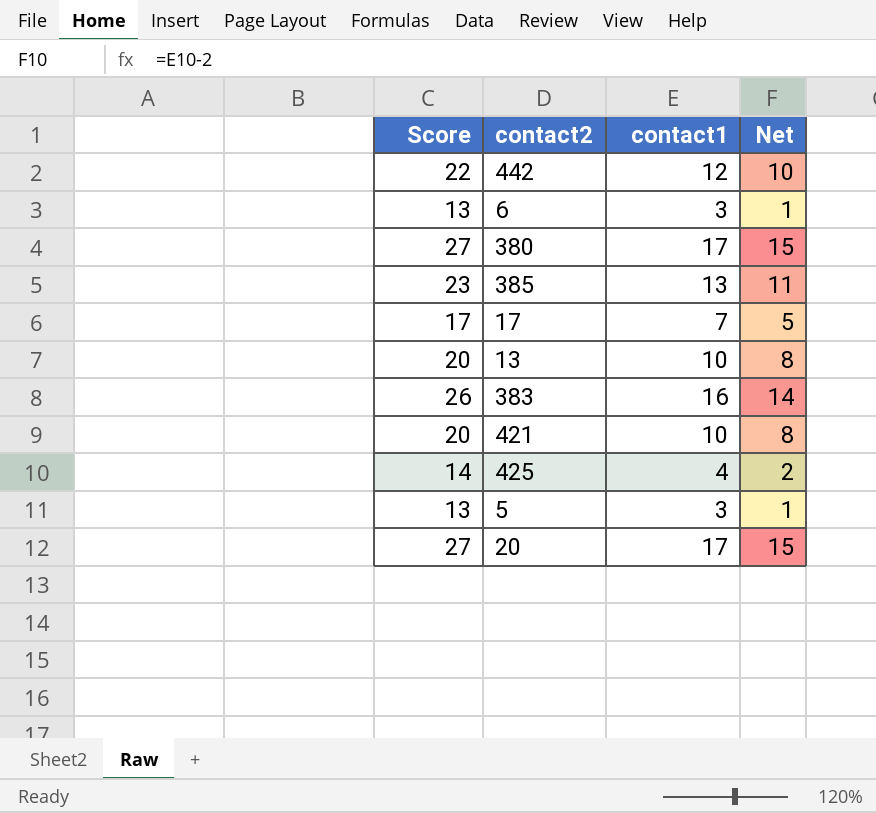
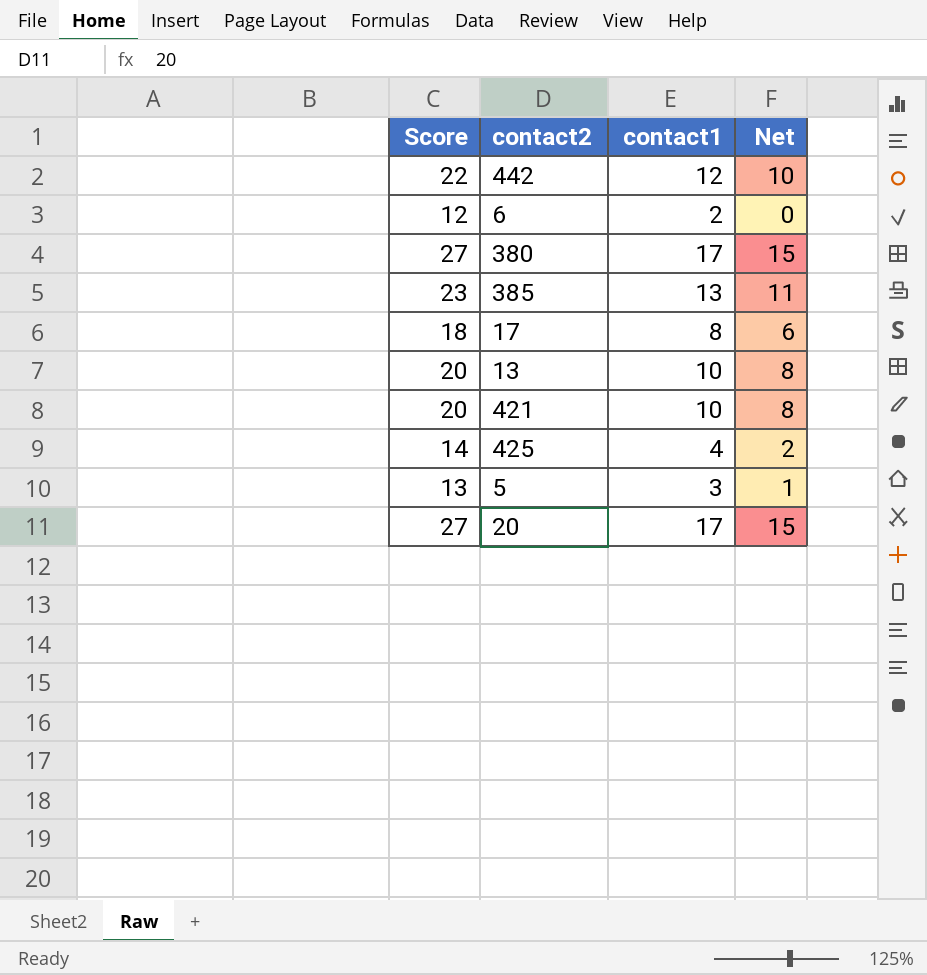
row 383: 26 | 16 | 14 -> none
6 | Score: 13 -> 12
6 | contact1: 3 -> 2
6 | Net: 1 -> 0
17 | Score: 17 -> 18
17 | contact1: 7 -> 8
17 | Net: 5 -> 6

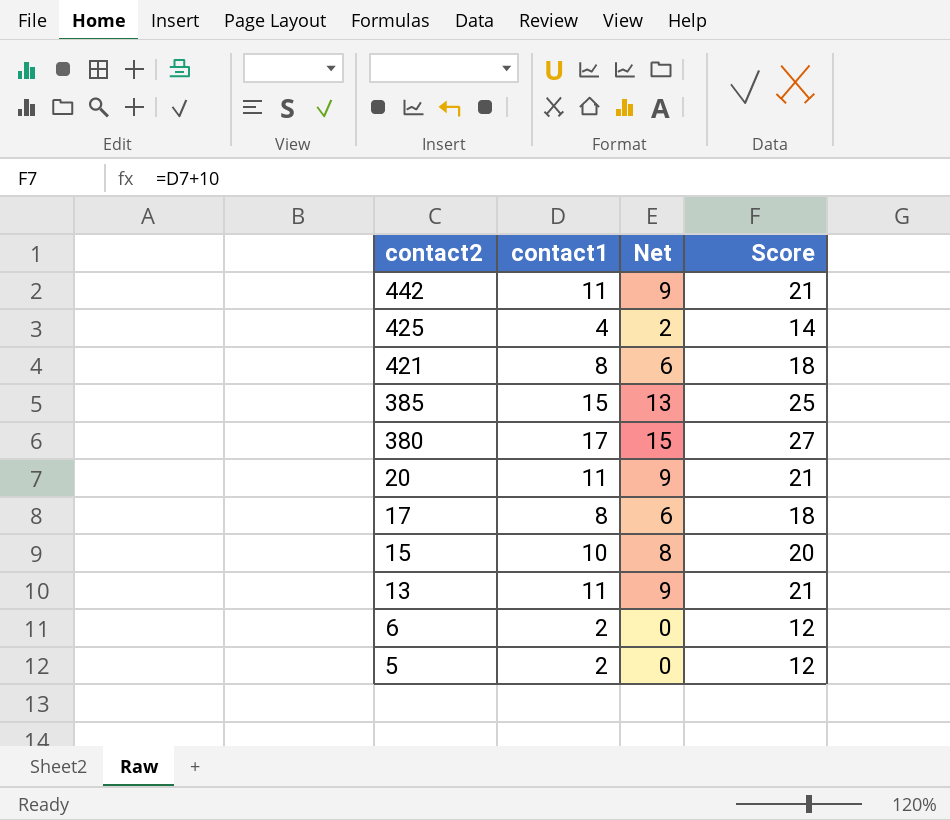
row order: none -> contact2 descending
column Score | position: 1 -> 4
442 | contact1: 12 -> 11
442 | Net: 10 -> 9
442 | Score: 22 -> 21
421 | contact1: 10 -> 8
421 | Net: 8 -> 6
421 | Score: 20 -> 18
385 | contact1: 13 -> 15
385 | Net: 11 -> 13
385 | Score: 23 -> 25
20 | contact1: 17 -> 11
20 | Net: 15 -> 9
20 | Score: 27 -> 21
row 15: none -> 10 | 8 | 20
13 | contact1: 10 -> 11
13 | Net: 8 -> 9
13 | Score: 20 -> 21
5 | contact1: 3 -> 2
5 | Net: 1 -> 0
5 | Score: 13 -> 12

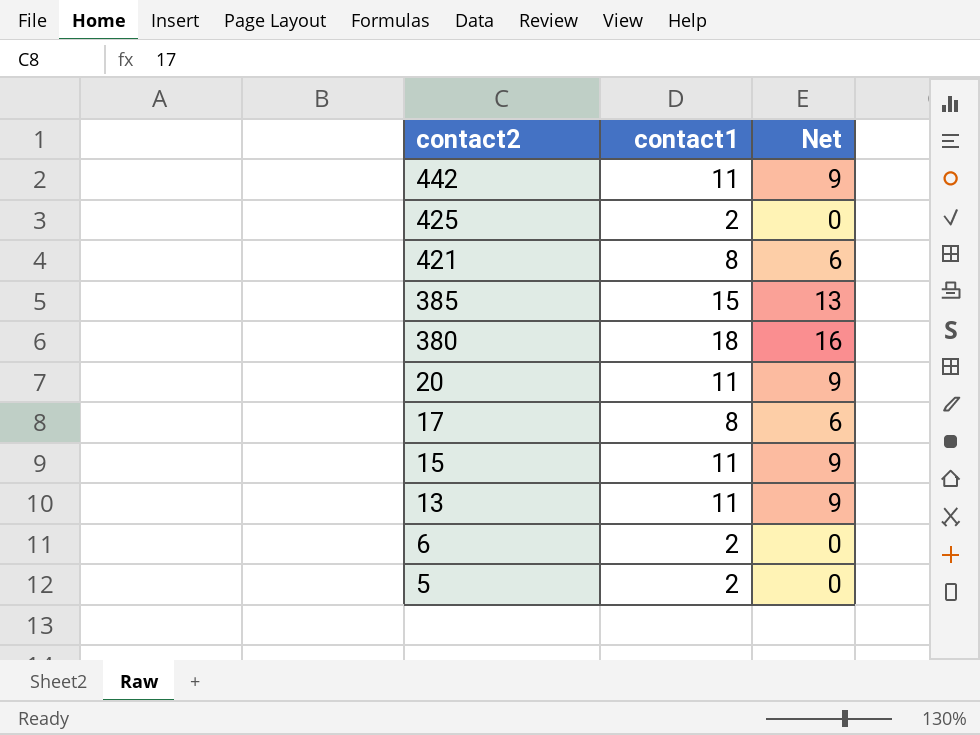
column Score | formula: [contact1] + 10 -> none
425 | contact1: 4 -> 2
425 | Net: 2 -> 0
380 | contact1: 17 -> 18
380 | Net: 15 -> 16
15 | contact1: 10 -> 11
15 | Net: 8 -> 9

